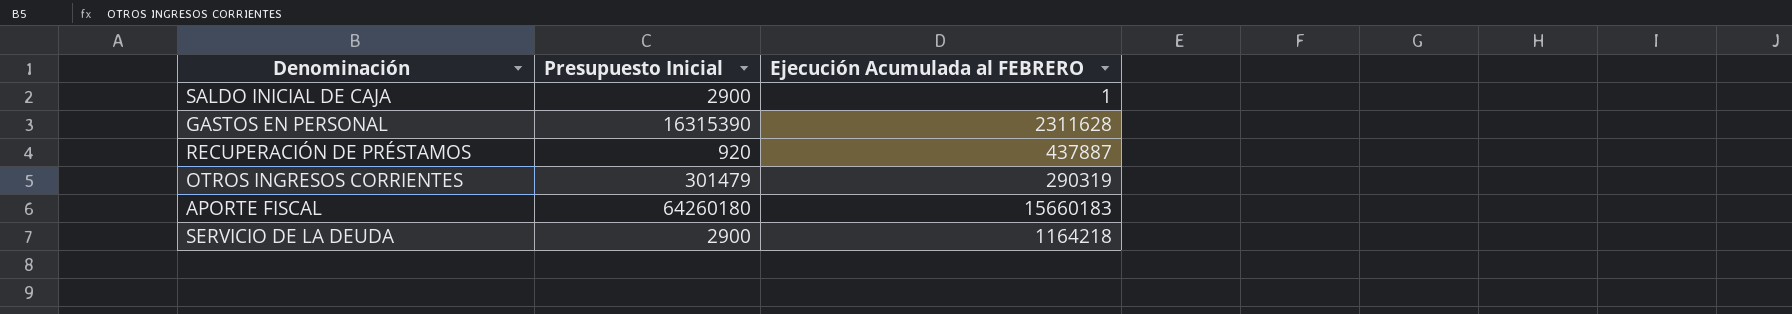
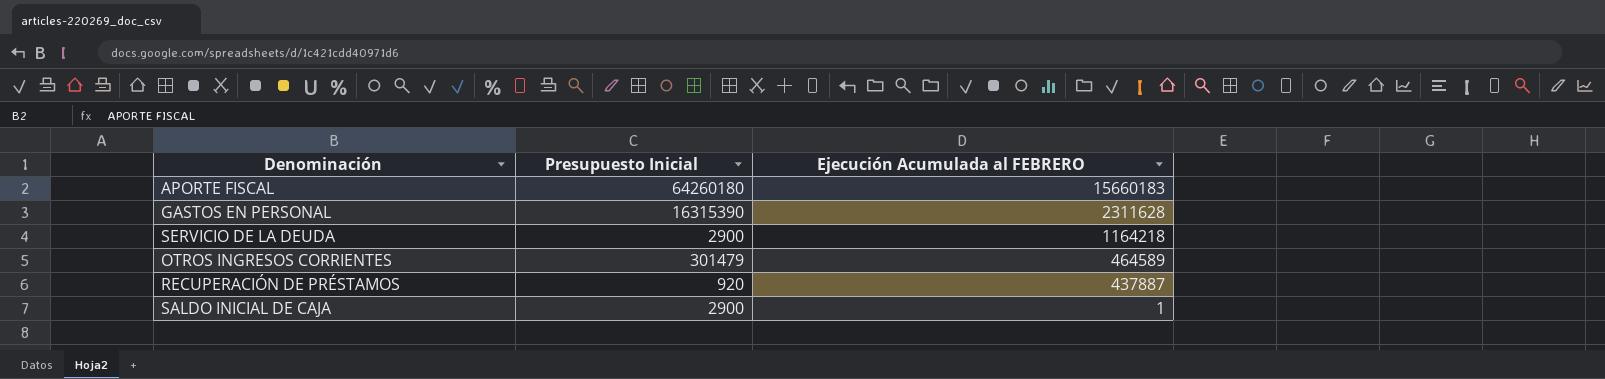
row order: none -> Ejecución Acumulada al FEBRERO descending
OTROS INGRESOS CORRIENTES | Ejecución Acumulada al FEBRERO: 290319 -> 464589

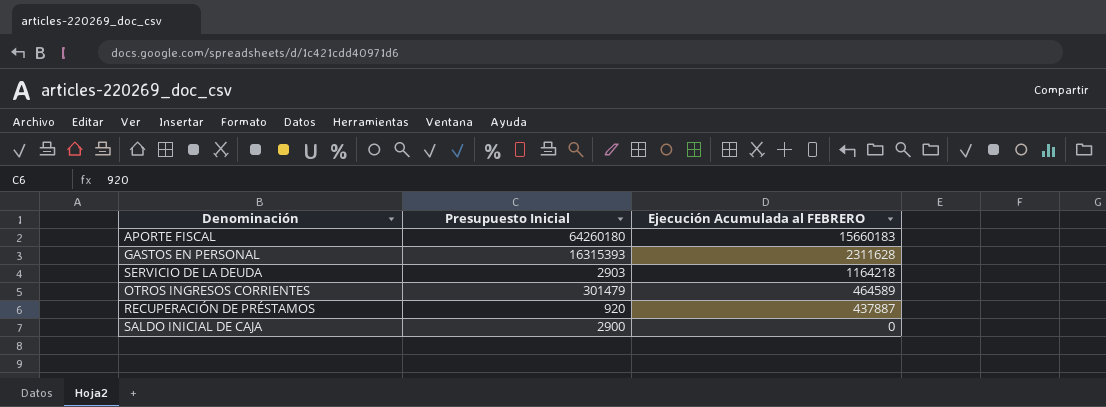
GASTOS EN PERSONAL | Presupuesto Inicial: 16315390 -> 16315393
SERVICIO DE LA DEUDA | Presupuesto Inicial: 2900 -> 2903
SALDO INICIAL DE CAJA | Ejecución Acumulada al FEBRERO: 1 -> 0

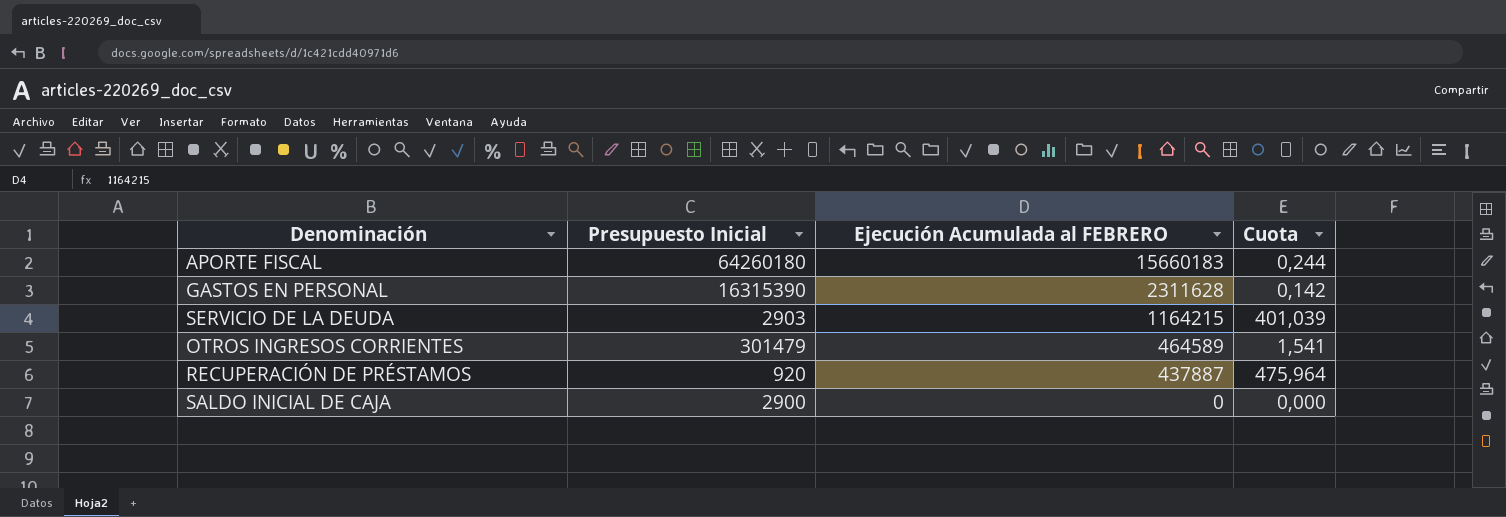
column Cuota | formula: none -> [Ejecución Acumulada al FEBRERO] / [Presupuesto Inicial]
GASTOS EN PERSONAL | Presupuesto Inicial: 16315393 -> 16315390
SERVICIO DE LA DEUDA | Ejecución Acumulada al FEBRERO: 1164218 -> 1164215

